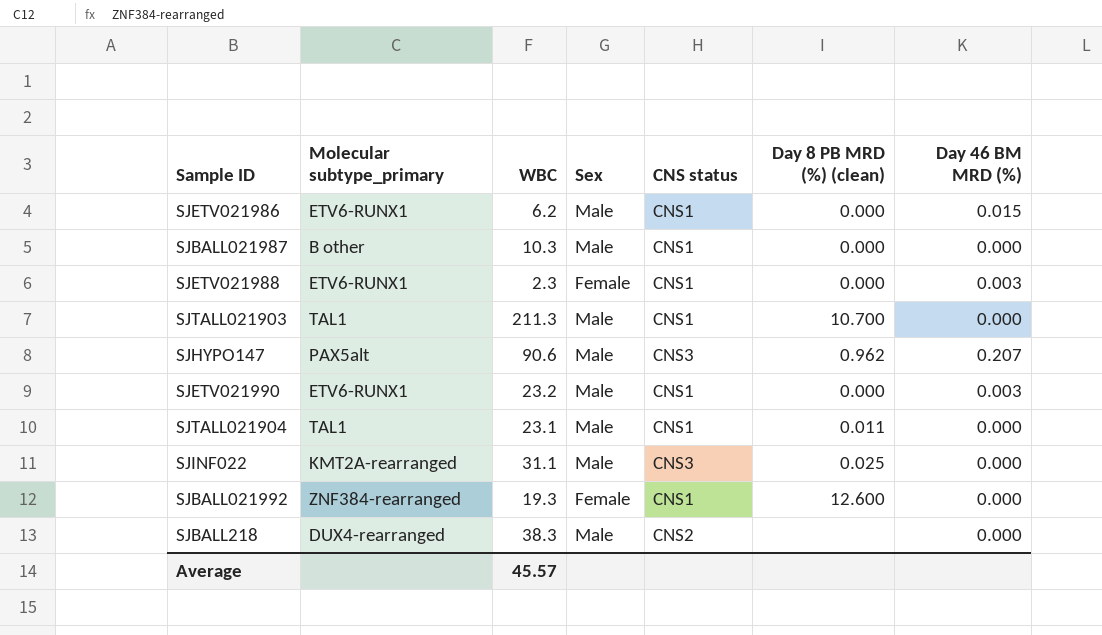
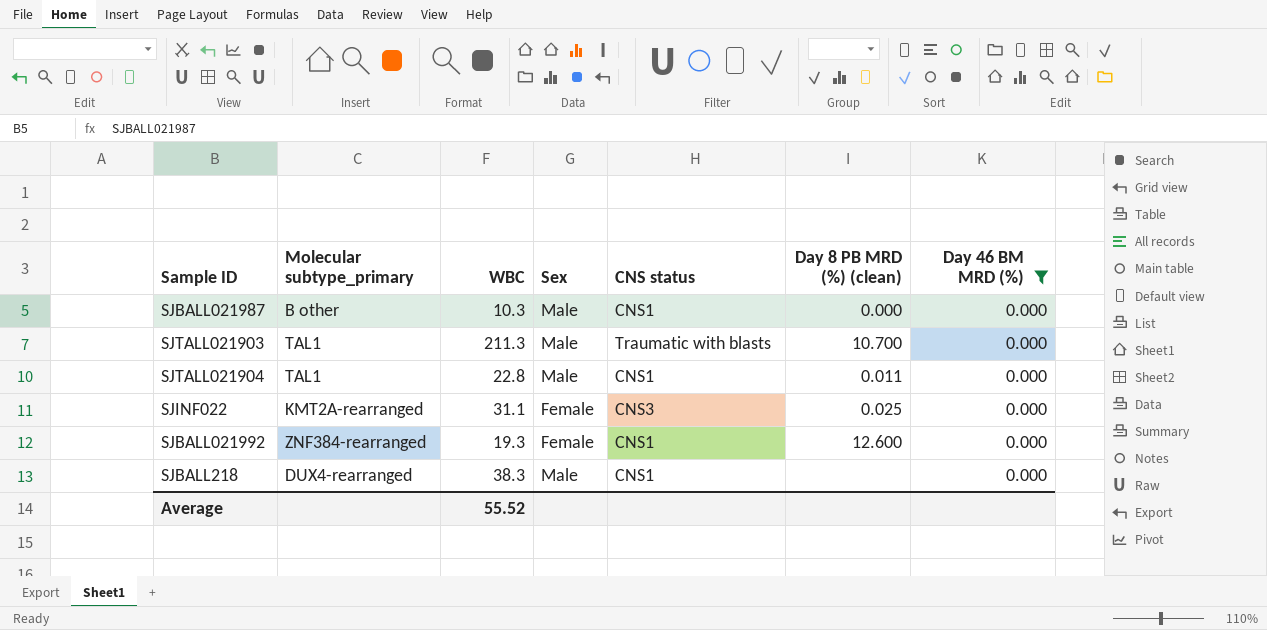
filter: none -> Day 46 BM MRD (%) = 0.000
SJTALL021903 | CNS status: CNS1 -> Traumatic with blasts
SJTALL021904 | WBC: 23.1 -> 22.8
SJINF022 | Sex: Male -> Female
SJBALL218 | CNS status: CNS2 -> CNS1
Average | WBC: 45.57 -> 55.52

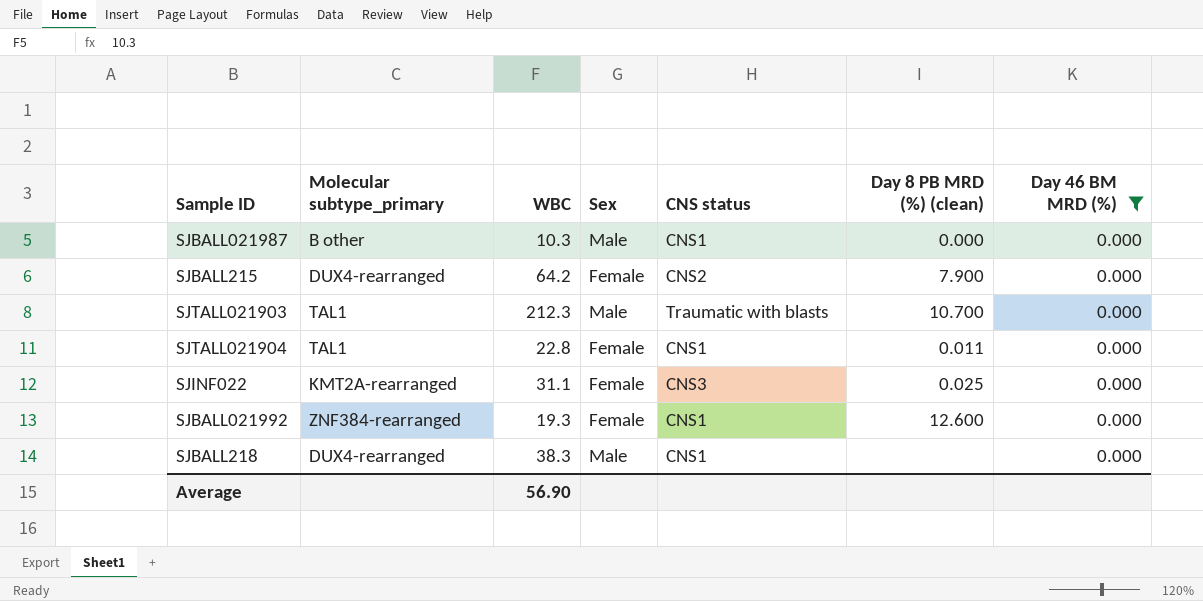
row SJBALL215: none -> DUX4-rearranged | 64.2 | Female | CNS2 | 7.900 | 0.000
SJTALL021903 | WBC: 211.3 -> 212.3
SJTALL021904 | Sex: Male -> Female
Average | WBC: 55.52 -> 56.90

